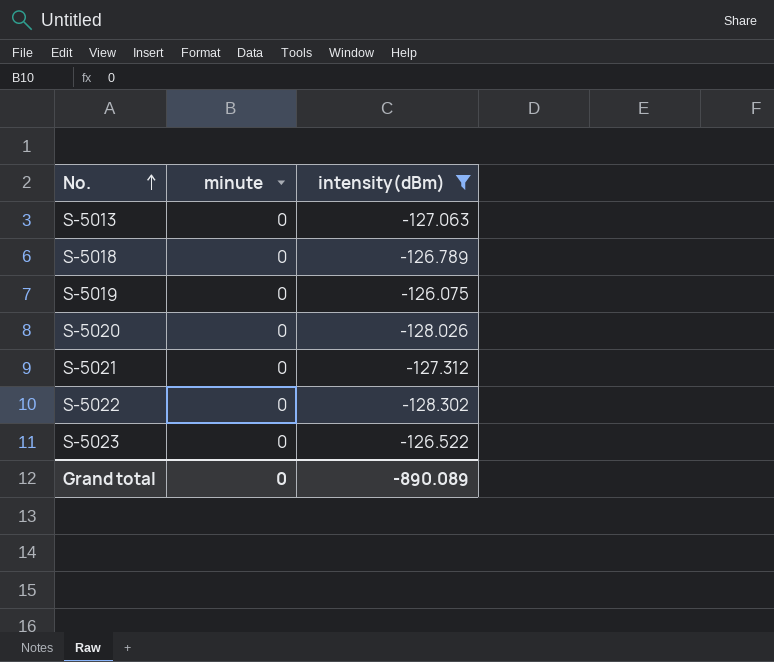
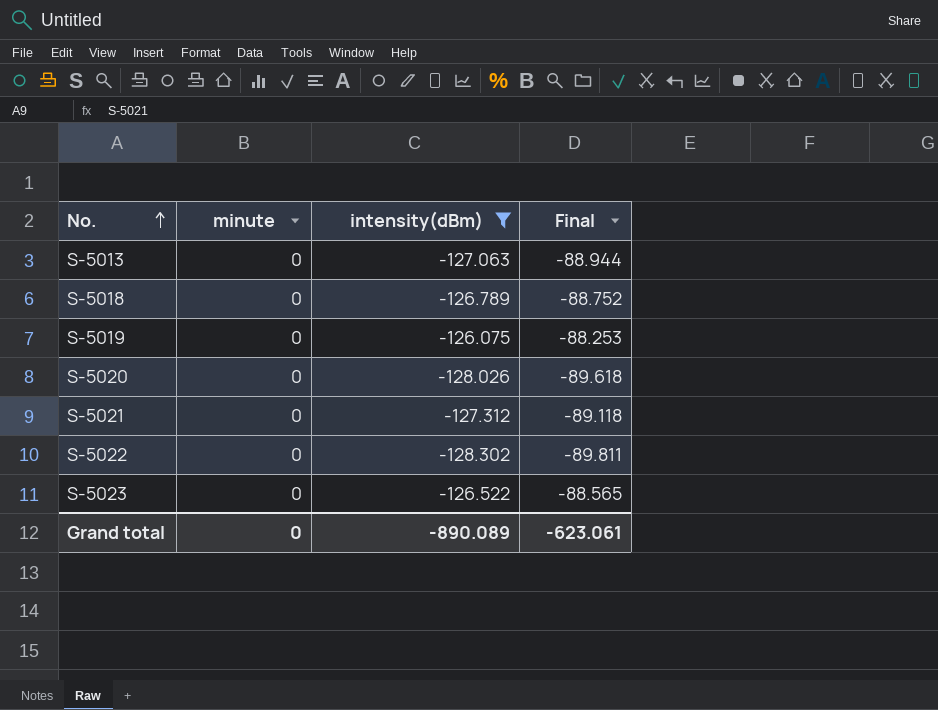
column Final | formula: none -> [intensity(dBm)] * 0.7

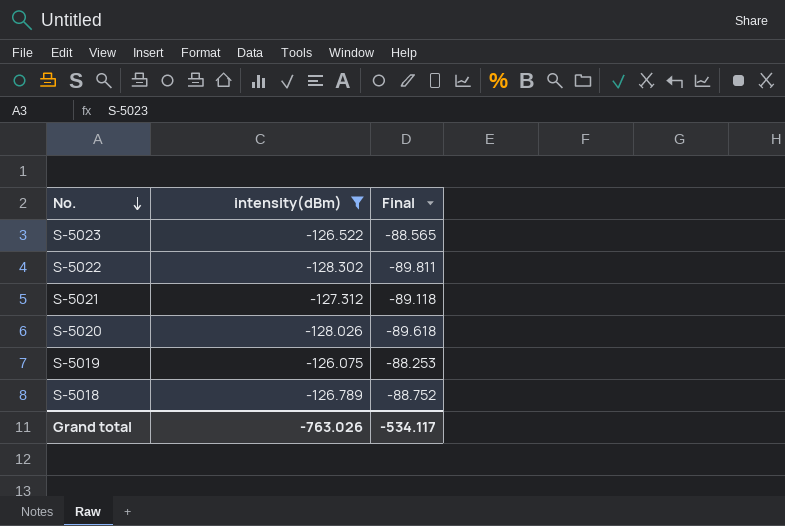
row order: No. ascending -> No. descending
column minute | position: 2 -> none
row S-5013: 0 | -127.063 | -88.944 -> none
Grand total | intensity(dBm): -890.089 -> -763.026
Grand total | Final: -623.061 -> -534.117

